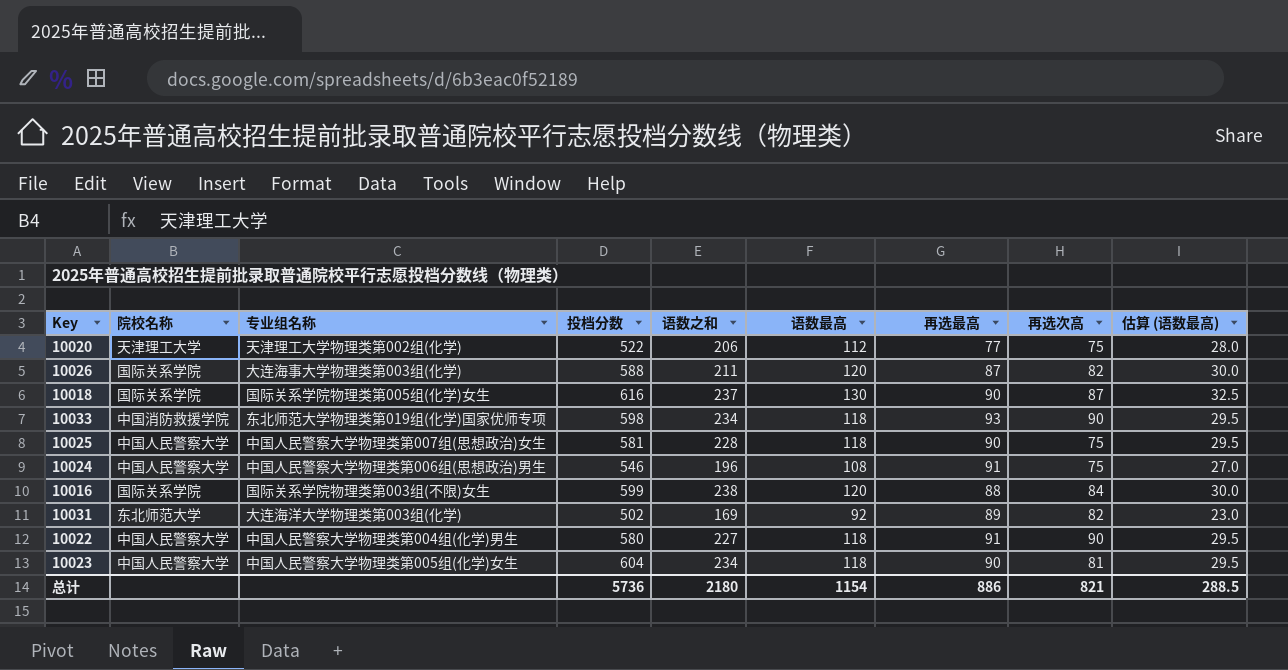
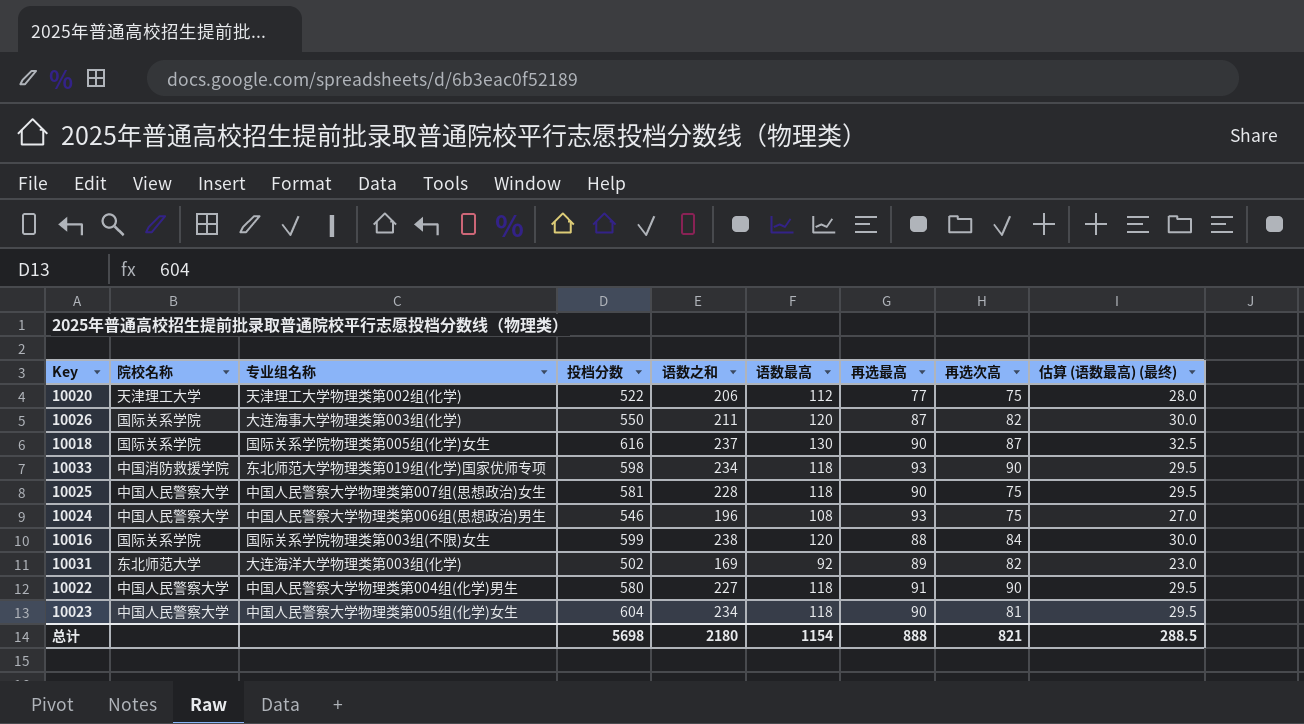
column name: 估算 (语数最高) -> 估算 (语数最高) (最终)
10026 | 投档分数: 588 -> 550
10024 | 再选最高: 91 -> 93
总计 | 投档分数: 5736 -> 5698
总计 | 再选最高: 886 -> 888

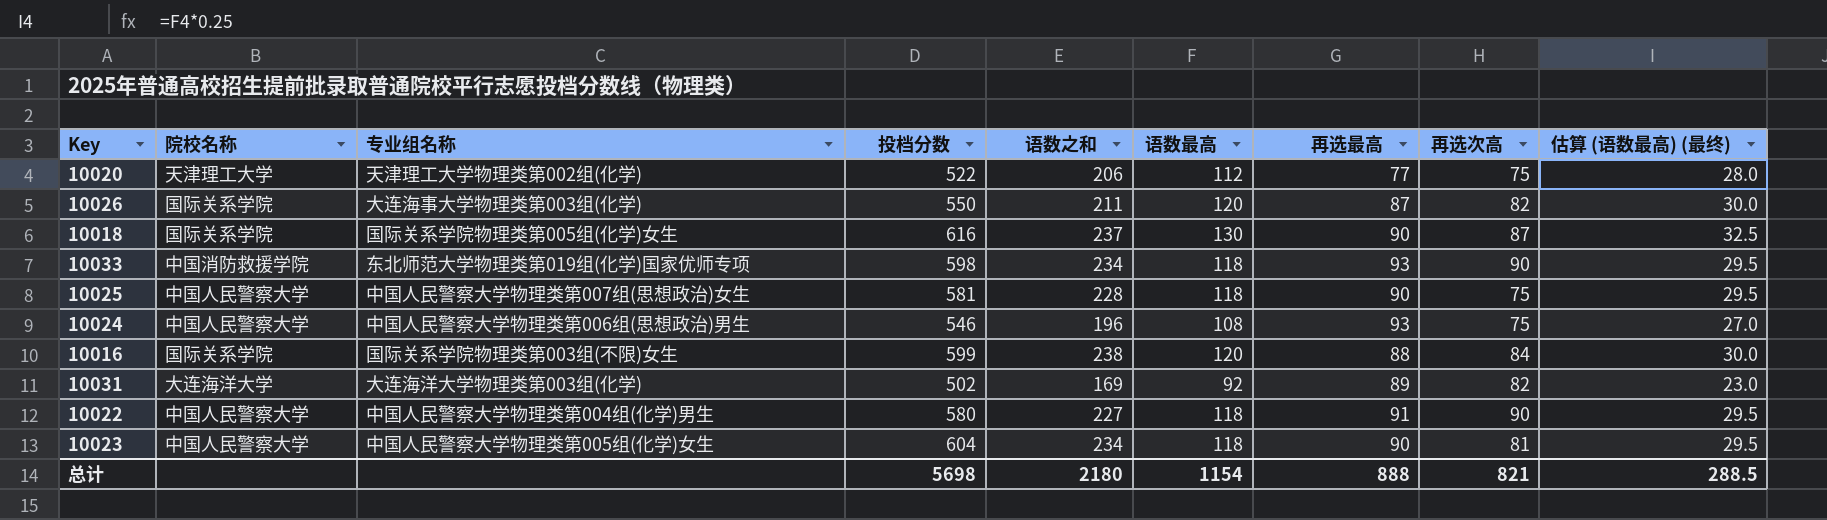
10031 | 院校名称: 东北师范大学 -> 大连海洋大学

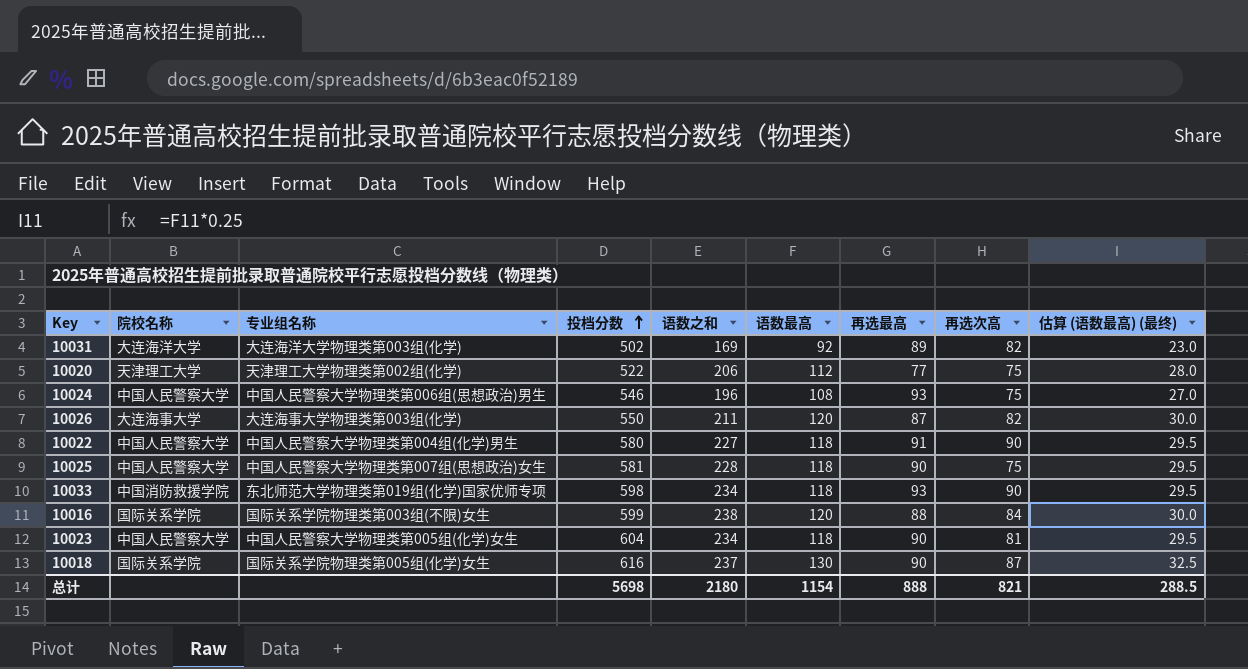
row order: none -> 投档分数 ascending
10026 | 院校名称: 国际关系学院 -> 大连海事大学

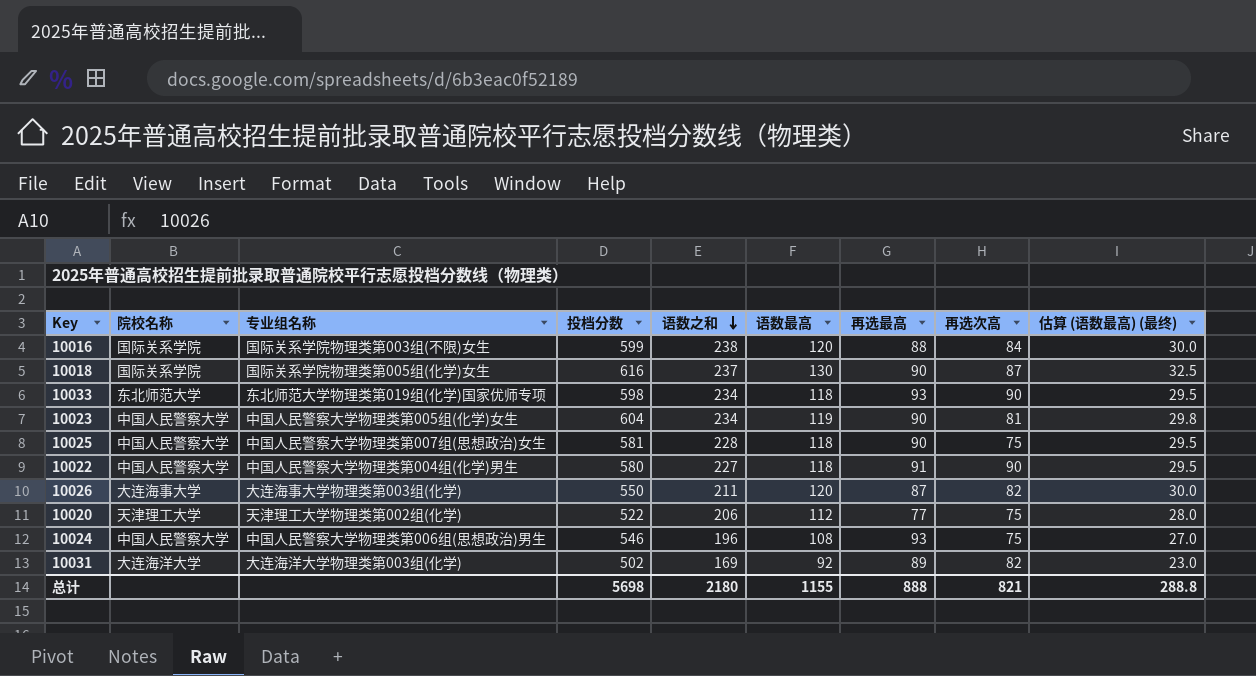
row order: 投档分数 ascending -> 语数之和 descending
10033 | 院校名称: 中国消防救援学院 -> 东北师范大学
10023 | 语数最高: 118 -> 119
10023 | 估算 (语数最高) (最终): 29.5 -> 29.8
总计 | 语数最高: 1154 -> 1155
总计 | 估算 (语数最高) (最终): 288.5 -> 288.8

